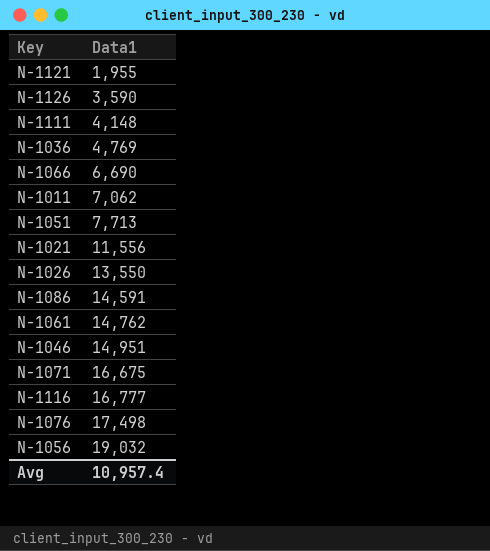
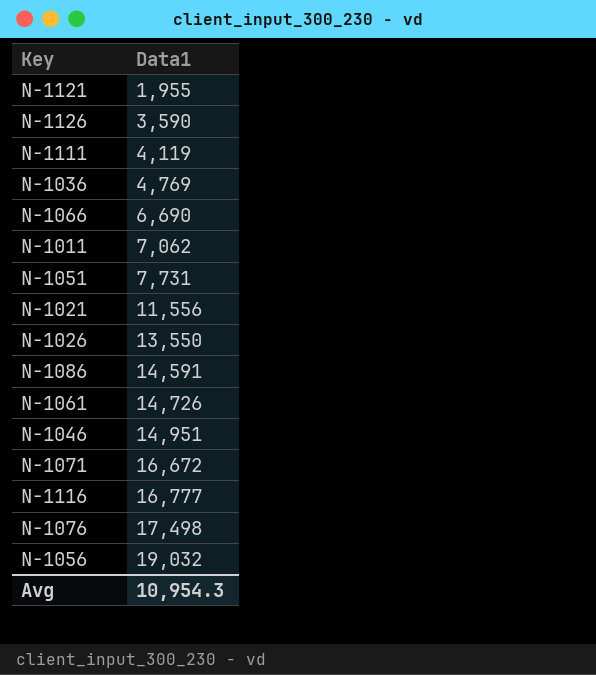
N-1111 | Data1: 4,148 -> 4,119
N-1051 | Data1: 7,713 -> 7,731
N-1061 | Data1: 14,762 -> 14,726
N-1071 | Data1: 16,675 -> 16,672
Avg | Data1: 10,957.4 -> 10,954.3

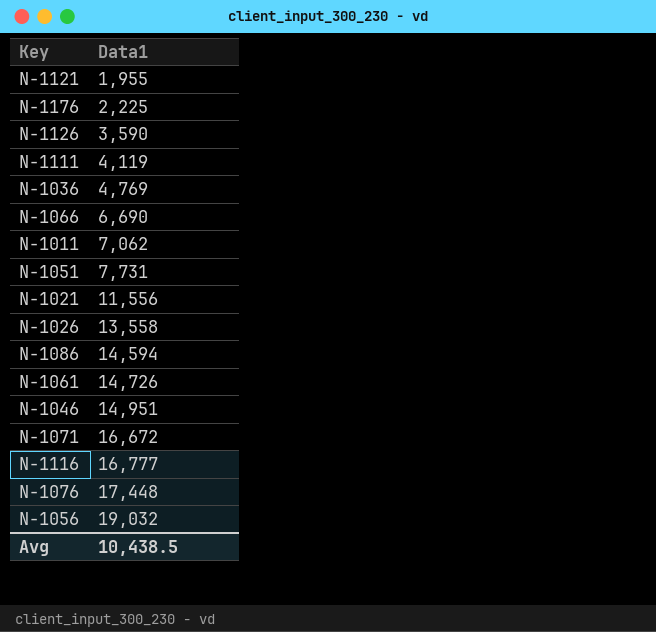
row N-1176: none -> 2,225
N-1026 | Data1: 13,550 -> 13,558
N-1086 | Data1: 14,591 -> 14,594
N-1076 | Data1: 17,498 -> 17,448
Avg | Data1: 10,954.3 -> 10,438.5

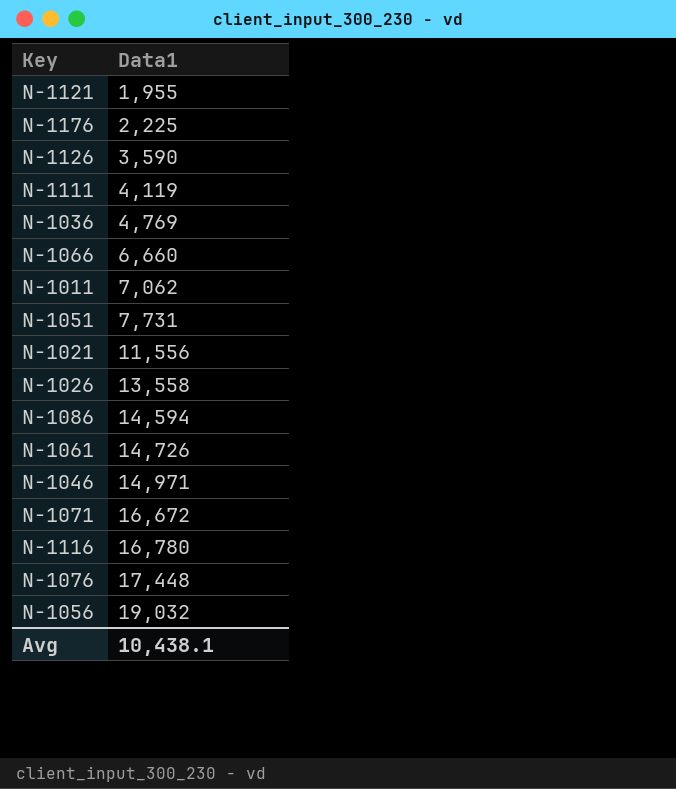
N-1066 | Data1: 6,690 -> 6,660
N-1046 | Data1: 14,951 -> 14,971
N-1116 | Data1: 16,777 -> 16,780
Avg | Data1: 10,438.5 -> 10,438.1

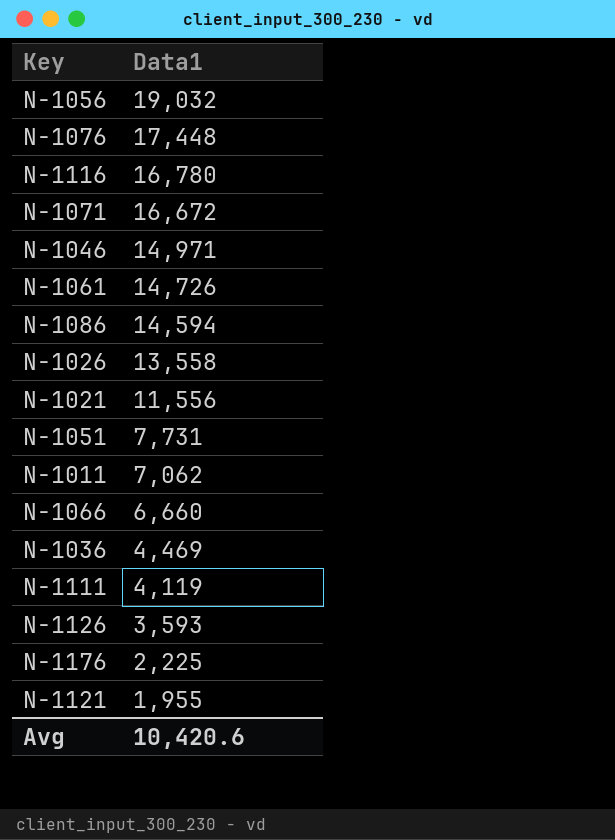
row order: Data1 ascending -> Data1 descending
N-1036 | Data1: 4,769 -> 4,469
N-1126 | Data1: 3,590 -> 3,593
Avg | Data1: 10,438.1 -> 10,420.6

